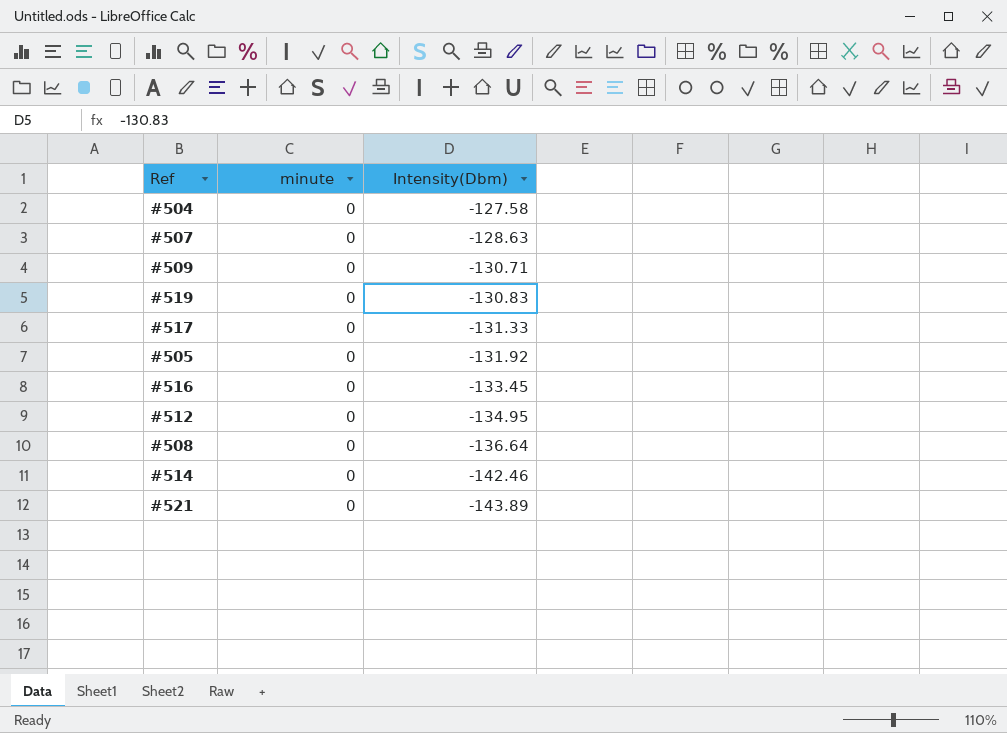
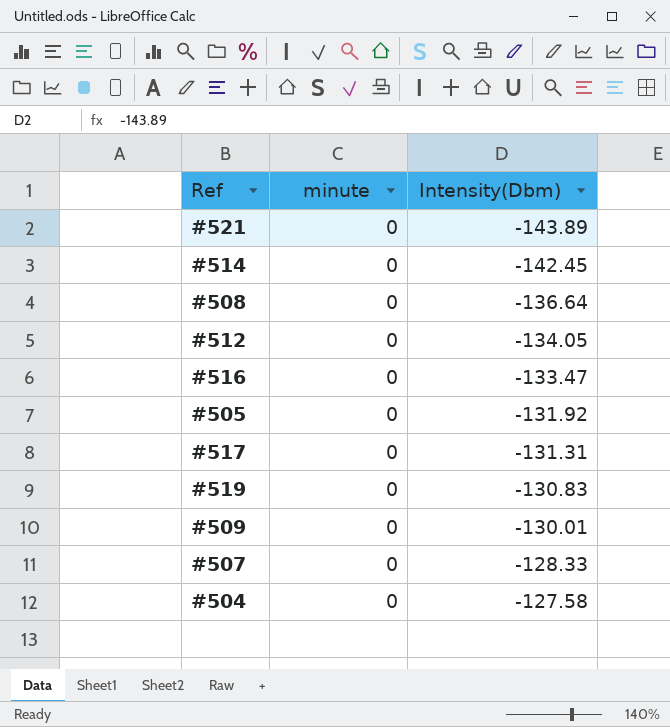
row order: Intensity(Dbm) descending -> Intensity(Dbm) ascending
#514 | Intensity(Dbm): -142.46 -> -142.45
#512 | Intensity(Dbm): -134.95 -> -134.05
#516 | Intensity(Dbm): -133.45 -> -133.47
#517 | Intensity(Dbm): -131.33 -> -131.31
#509 | Intensity(Dbm): -130.71 -> -130.01
#507 | Intensity(Dbm): -128.63 -> -128.33

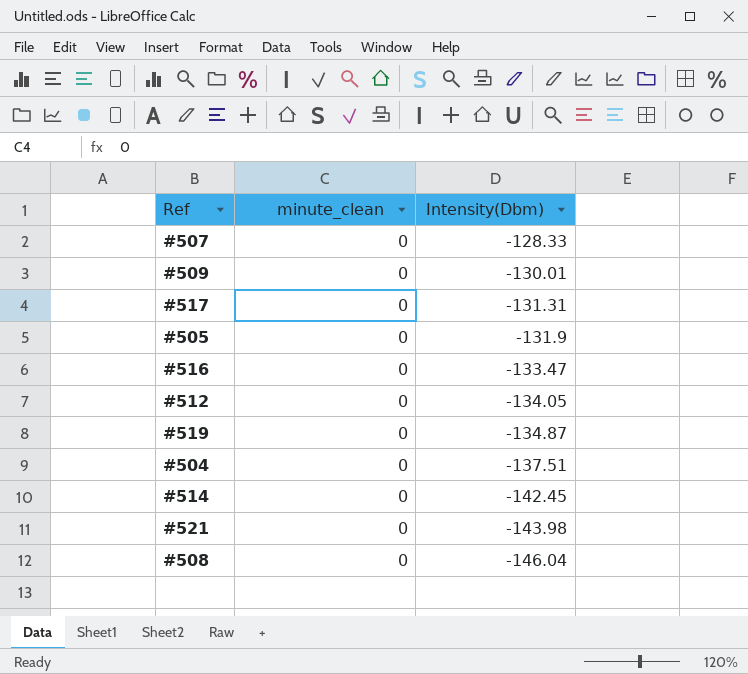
row order: Intensity(Dbm) ascending -> Intensity(Dbm) descending
column name: minute -> minute_clean
#505 | Intensity(Dbm): -131.92 -> -131.9
#519 | Intensity(Dbm): -130.83 -> -134.87
#504 | Intensity(Dbm): -127.58 -> -137.51
#521 | Intensity(Dbm): -143.89 -> -143.98
#508 | Intensity(Dbm): -136.64 -> -146.04

